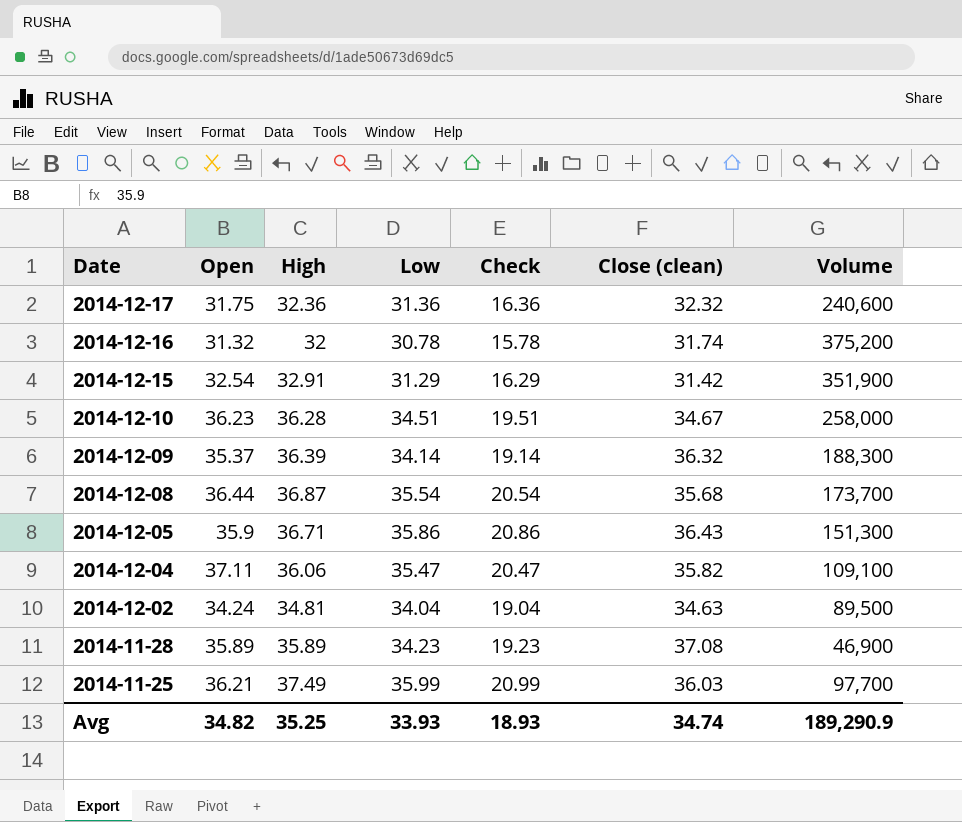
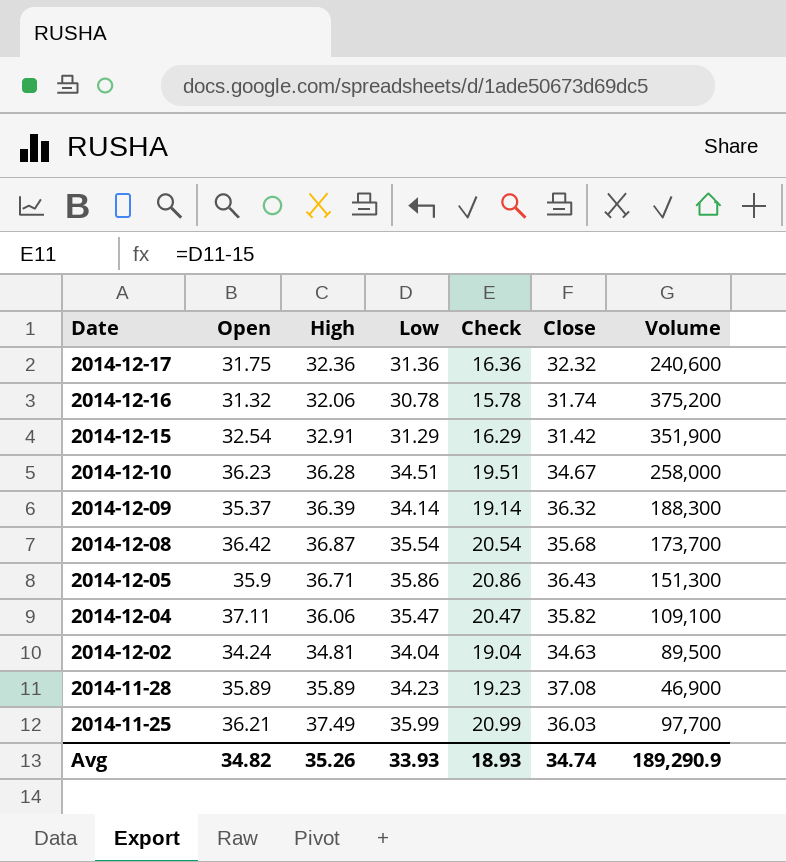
column name: Close (clean) -> Close
2014-12-16 | High: 32 -> 32.06
2014-12-08 | Open: 36.44 -> 36.42
Avg | High: 35.25 -> 35.26

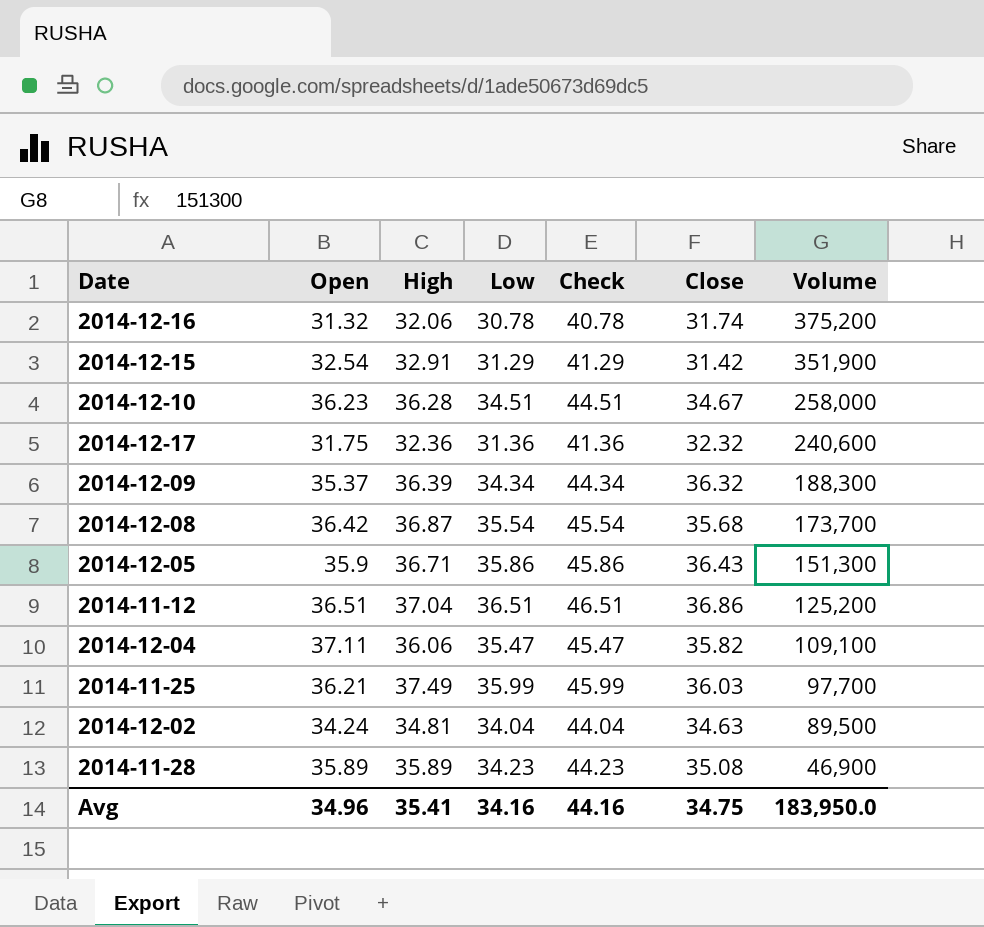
row order: Date descending -> Volume descending
column Check | formula: [Low] - 15 -> [Low] + 10
2014-12-09 | Low: 34.14 -> 34.34
row 2014-11-12: none -> 36.51 | 37.04 | 36.51 | 46.51 | 36.86 | 125,200
2014-11-28 | Close: 37.08 -> 35.08
Avg | Open: 34.82 -> 34.96
Avg | High: 35.26 -> 35.41
Avg | Low: 33.93 -> 34.16
Avg | Check: 18.93 -> 44.16
Avg | Close: 34.74 -> 34.75
Avg | Volume: 189,290.9 -> 183,950.0

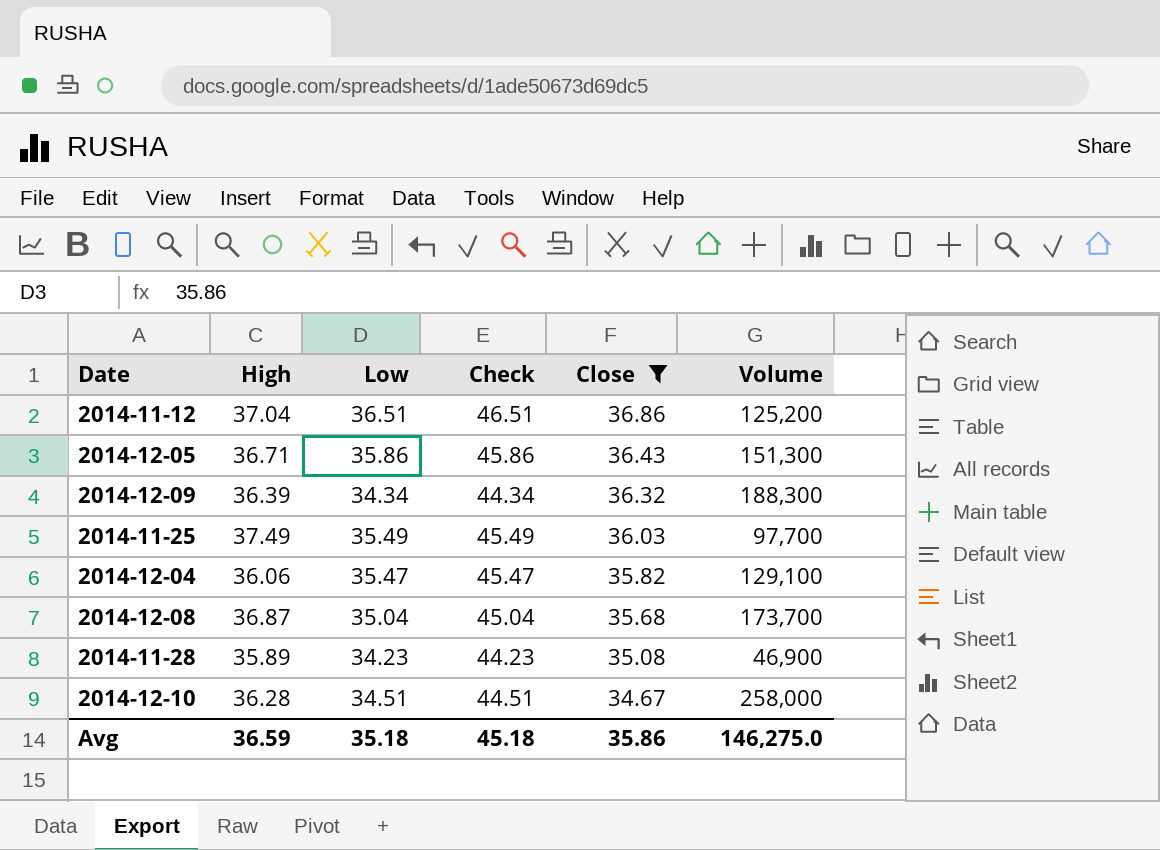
filter: none -> Close >= 34.67
row order: Volume descending -> Close descending
column Open | position: 2 -> none
2014-11-25 | Low: 35.99 -> 35.49
2014-11-25 | Check: 45.99 -> 45.49
2014-12-04 | Volume: 109,100 -> 129,100
2014-12-08 | Low: 35.54 -> 35.04
2014-12-08 | Check: 45.54 -> 45.04
Avg | High: 35.41 -> 36.59
Avg | Low: 34.16 -> 35.18
Avg | Check: 44.16 -> 45.18
Avg | Close: 34.75 -> 35.86
Avg | Volume: 183,950.0 -> 146,275.0

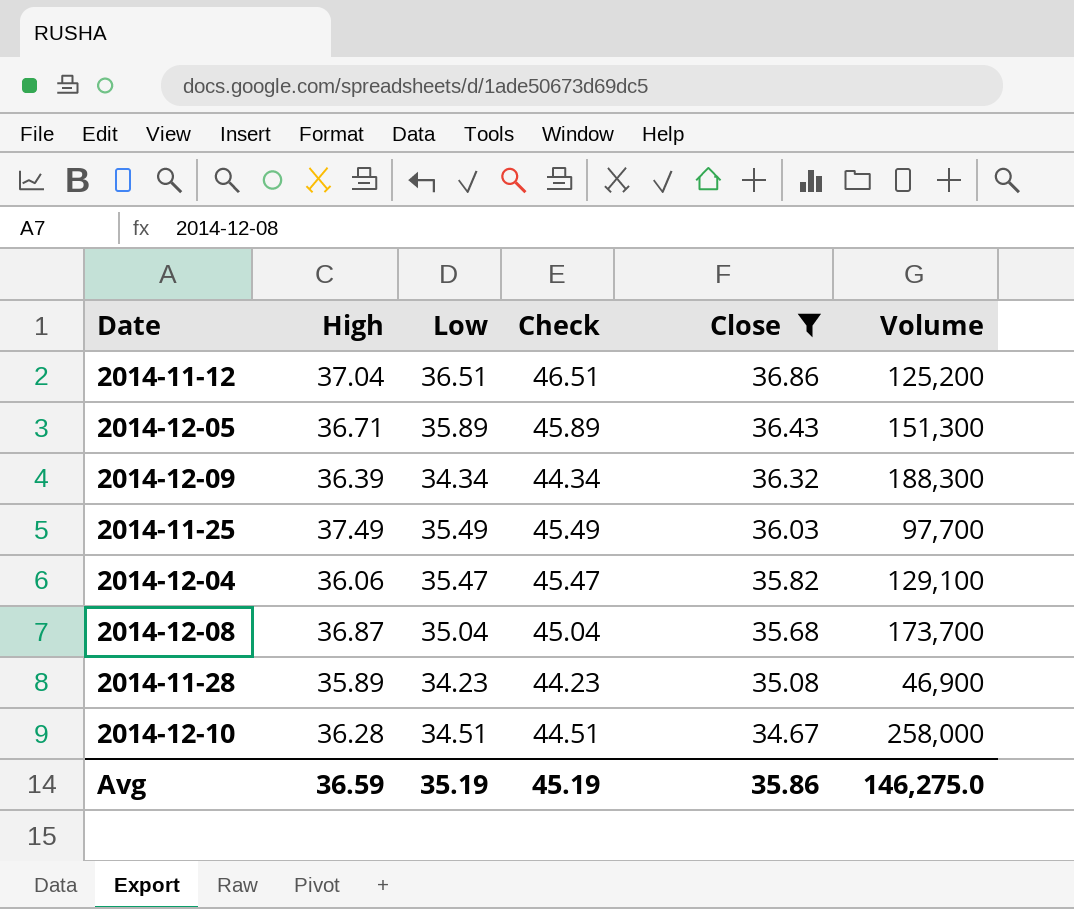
2014-12-05 | Low: 35.86 -> 35.89
2014-12-05 | Check: 45.86 -> 45.89
Avg | Low: 35.18 -> 35.19
Avg | Check: 45.18 -> 45.19

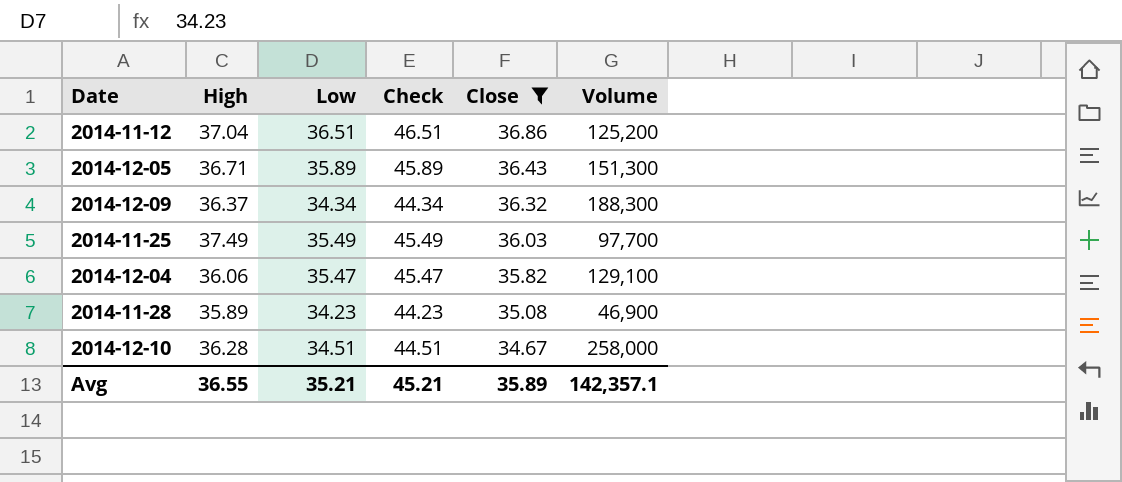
row 2014-12-08: 36.87 | 35.04 | 45.04 | 35.68 | 173,700 -> none
2014-12-09 | High: 36.39 -> 36.37
Avg | High: 36.59 -> 36.55
Avg | Low: 35.19 -> 35.21
Avg | Check: 45.19 -> 45.21
Avg | Close: 35.86 -> 35.89
Avg | Volume: 146,275.0 -> 142,357.1

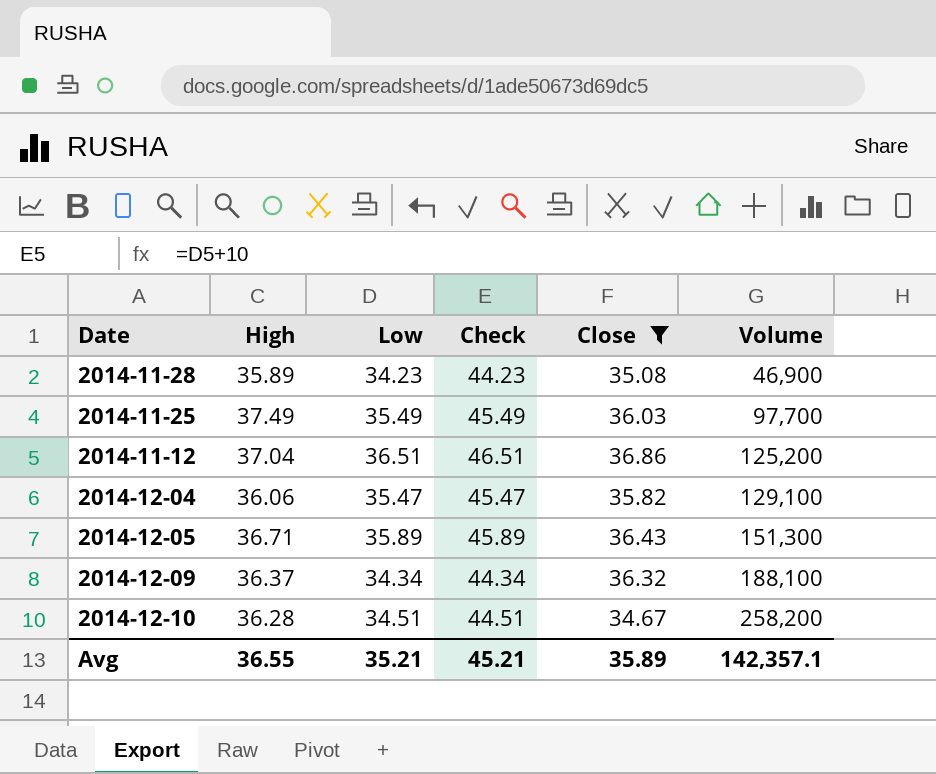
row order: Close descending -> Volume ascending
2014-12-09 | Volume: 188,300 -> 188,100
2014-12-10 | Volume: 258,000 -> 258,200

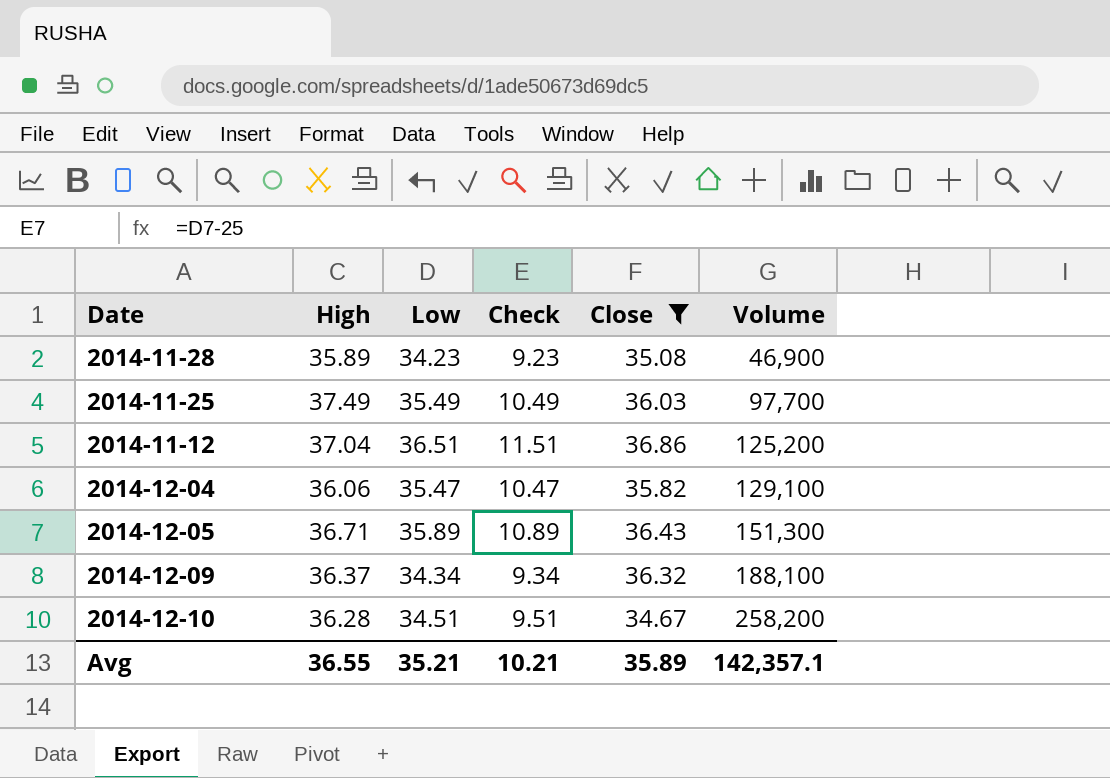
column Check | formula: [Low] + 10 -> [Low] - 25
Avg | Check: 45.21 -> 10.21

